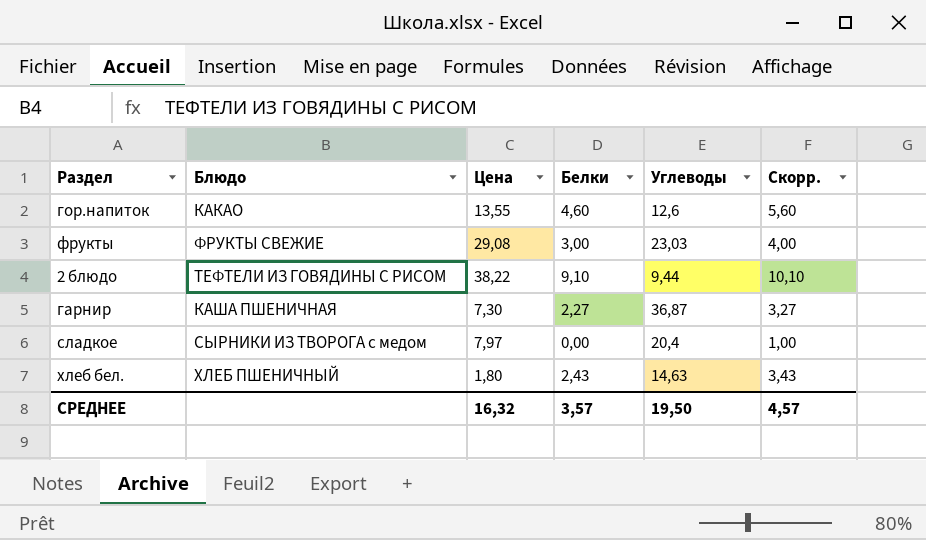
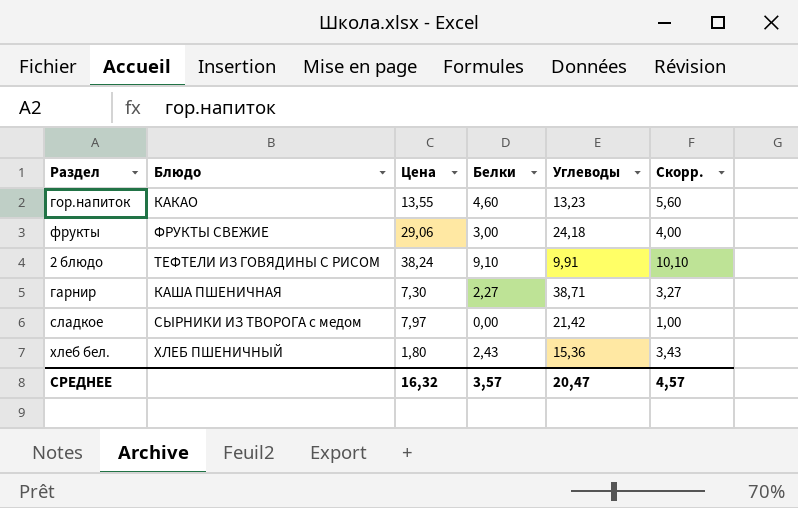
гор.напиток | Углеводы: 12,6 -> 13,23
фрукты | Цена: 29,08 -> 29,06
фрукты | Углеводы: 23,03 -> 24,18
2 блюдо | Цена: 38,22 -> 38,24
2 блюдо | Углеводы: 9,44 -> 9,91
гарнир | Углеводы: 36,87 -> 38,71
сладкое | Углеводы: 20,4 -> 21,42
хлеб бел. | Углеводы: 14,63 -> 15,36
СРЕДНЕЕ | Углеводы: 19,50 -> 20,47

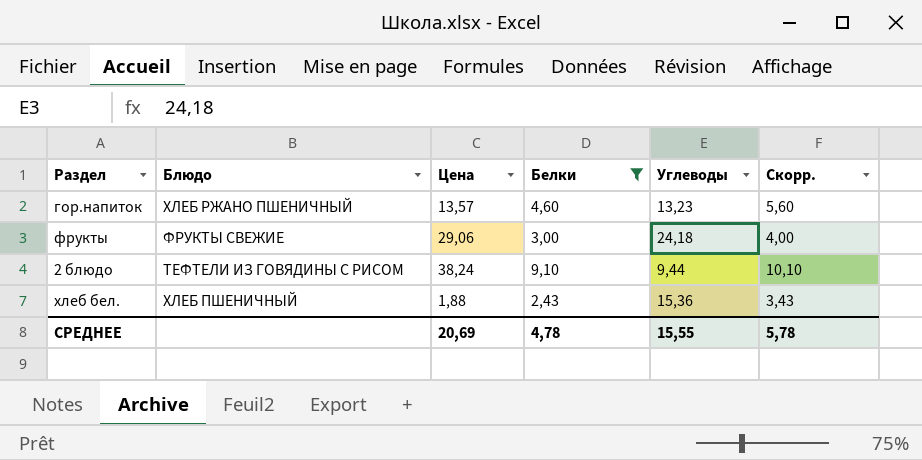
filter: none -> Белки >= 2,43
гор.напиток | Блюдо: КАКАО -> ХЛЕБ РЖАНО ПШЕНИЧНЫЙ
гор.напиток | Цена: 13,55 -> 13,57
2 блюдо | Углеводы: 9,91 -> 9,44
хлеб бел. | Цена: 1,80 -> 1,88
СРЕДНЕЕ | Цена: 16,32 -> 20,69
СРЕДНЕЕ | Белки: 3,57 -> 4,78
СРЕДНЕЕ | Углеводы: 20,47 -> 15,55
СРЕДНЕЕ | Скорр.: 4,57 -> 5,78

